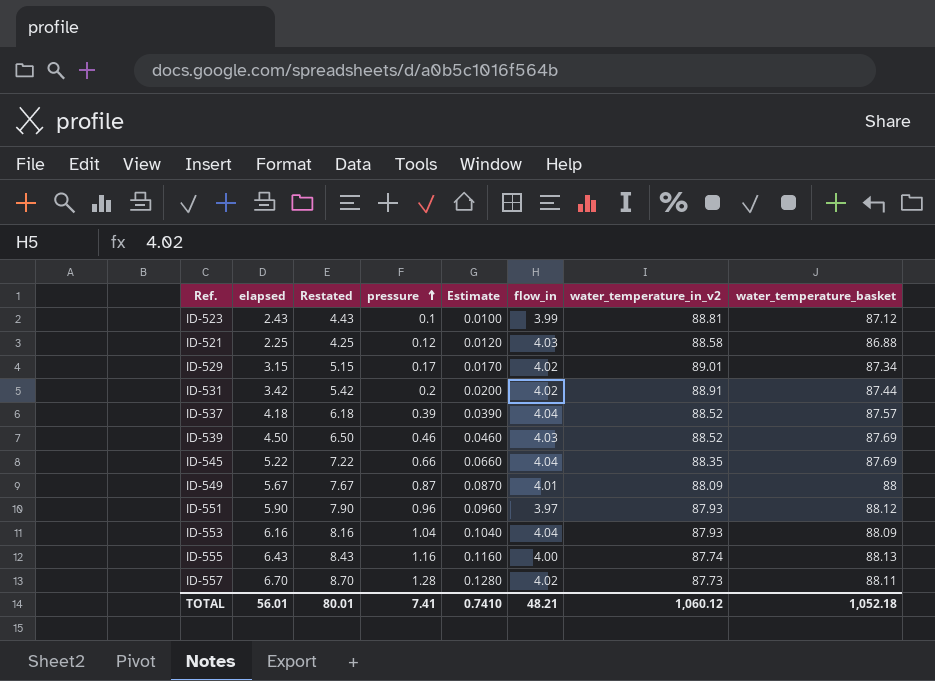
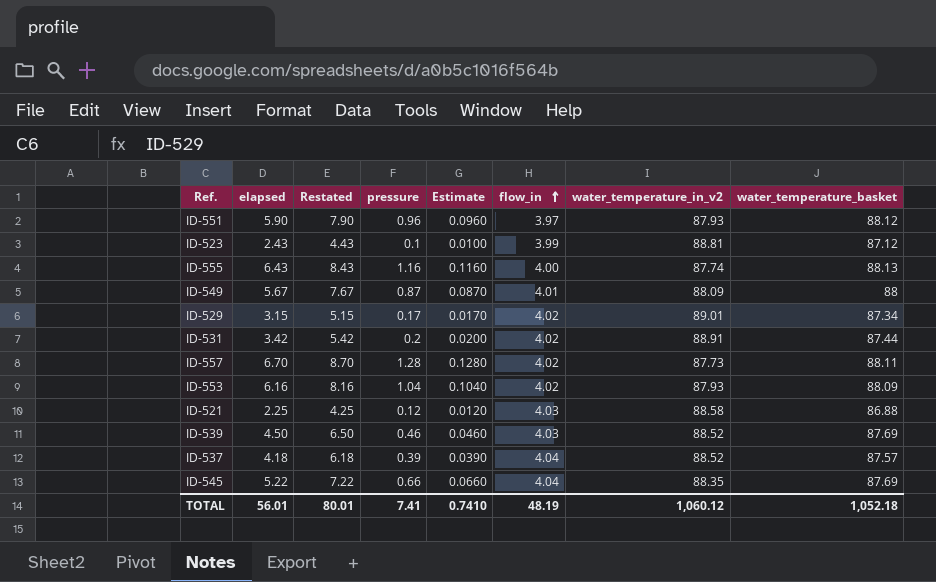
row order: pressure ascending -> flow_in ascending
ID-553 | flow_in: 4.04 -> 4.02
TOTAL | flow_in: 48.21 -> 48.19

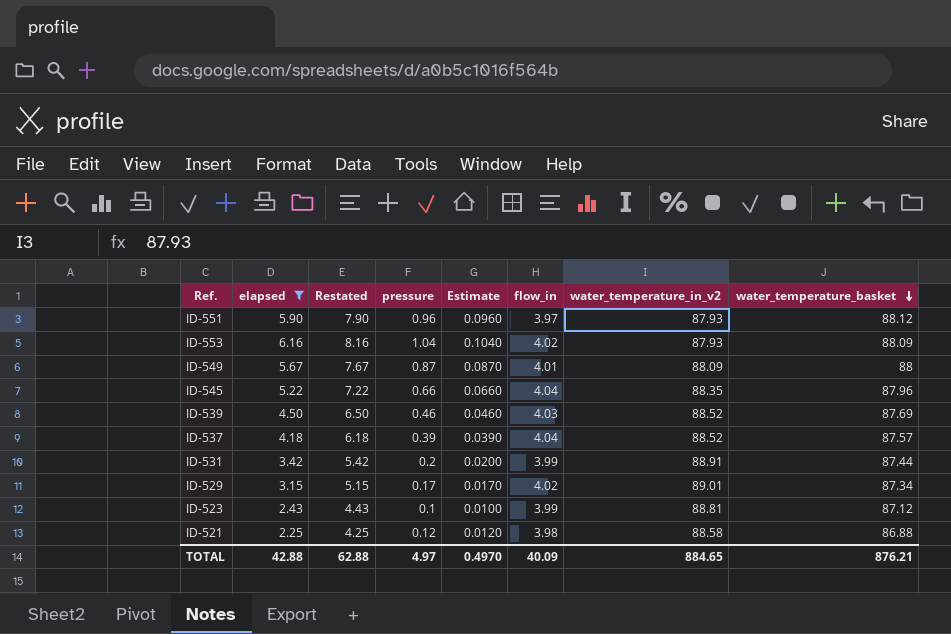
filter: none -> elapsed <= 6.16
row order: flow_in ascending -> water_temperature_basket descending
ID-545 | water_temperature_basket: 87.69 -> 87.96
ID-531 | flow_in: 4.02 -> 3.99
ID-521 | flow_in: 4.03 -> 3.98
TOTAL | elapsed: 56.01 -> 42.88
TOTAL | Restated: 80.01 -> 62.88
TOTAL | pressure: 7.41 -> 4.97
TOTAL | Estimate: 0.7410 -> 0.4970
TOTAL | flow_in: 48.19 -> 40.09
TOTAL | water_temperature_in_v2: 1,060.12 -> 884.65
TOTAL | water_temperature_basket: 1,052.18 -> 876.21

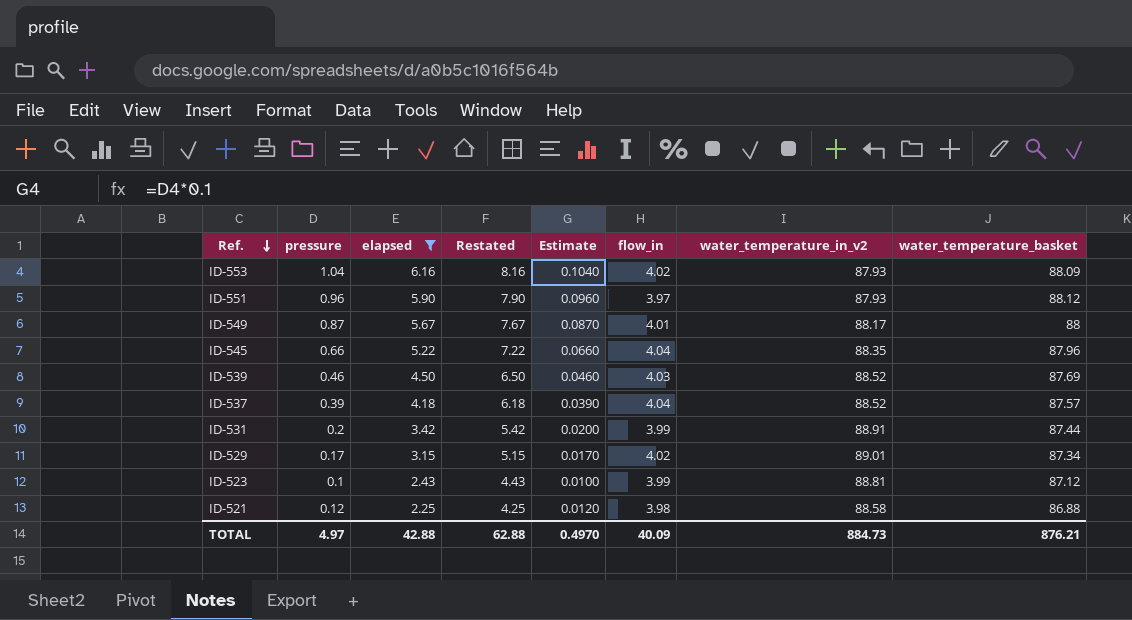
row order: water_temperature_basket descending -> Ref. descending
column pressure | position: 4 -> 2
ID-549 | water_temperature_in_v2: 88.09 -> 88.17
TOTAL | water_temperature_in_v2: 884.65 -> 884.73

